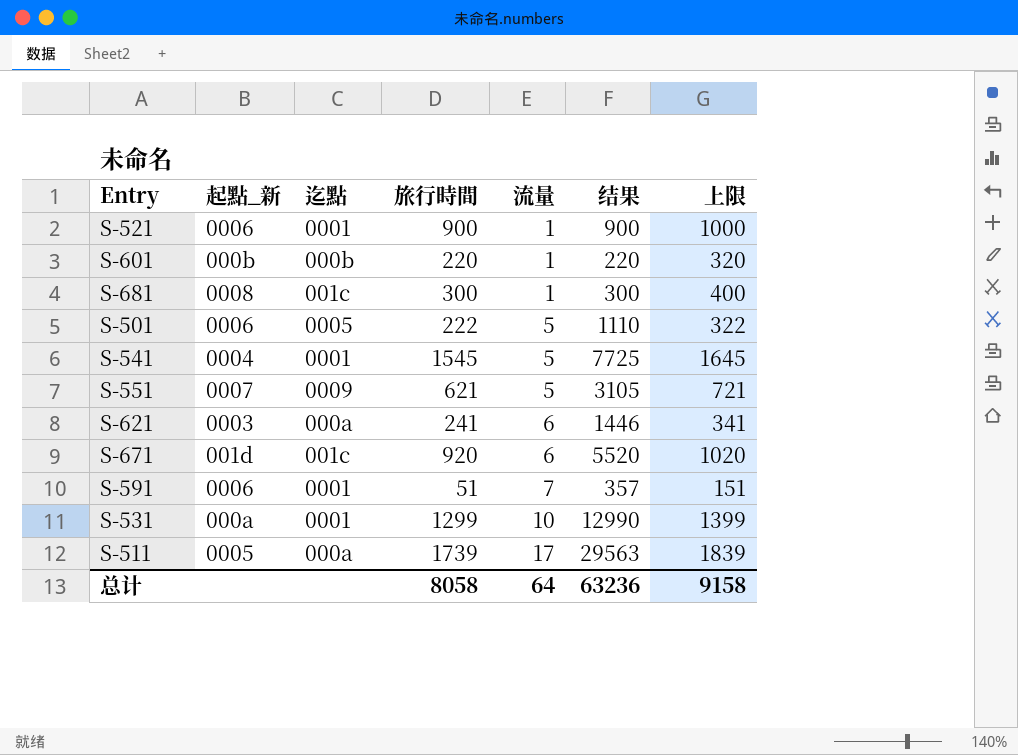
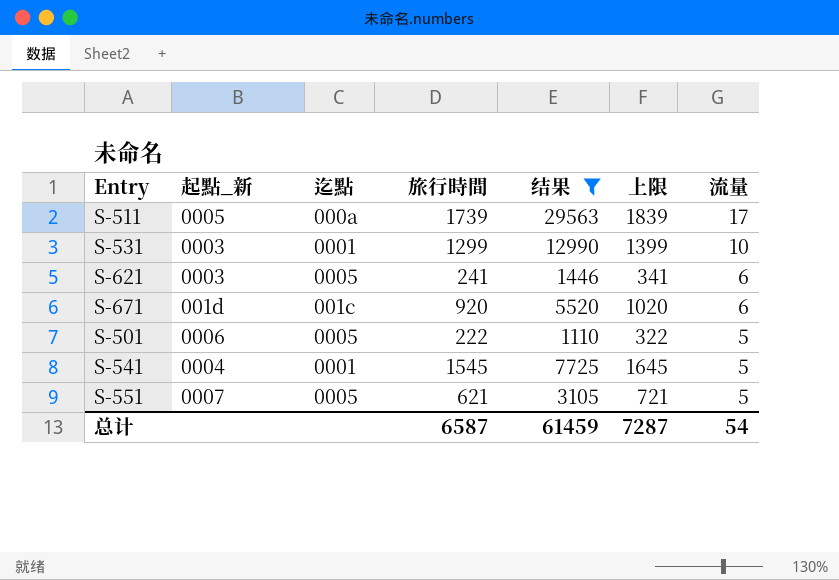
filter: none -> 结果 >= 1110
row order: 流量 ascending -> 流量 descending
column 流量 | position: 5 -> 7
S-531 | 起點_新: 000a -> 0003
S-621 | 迄點: 000a -> 0005
S-551 | 迄點: 0009 -> 0005
总计 | 旅行時間: 8058 -> 6587
总计 | 结果: 63236 -> 61459
总计 | 上限: 9158 -> 7287
总计 | 流量: 64 -> 54

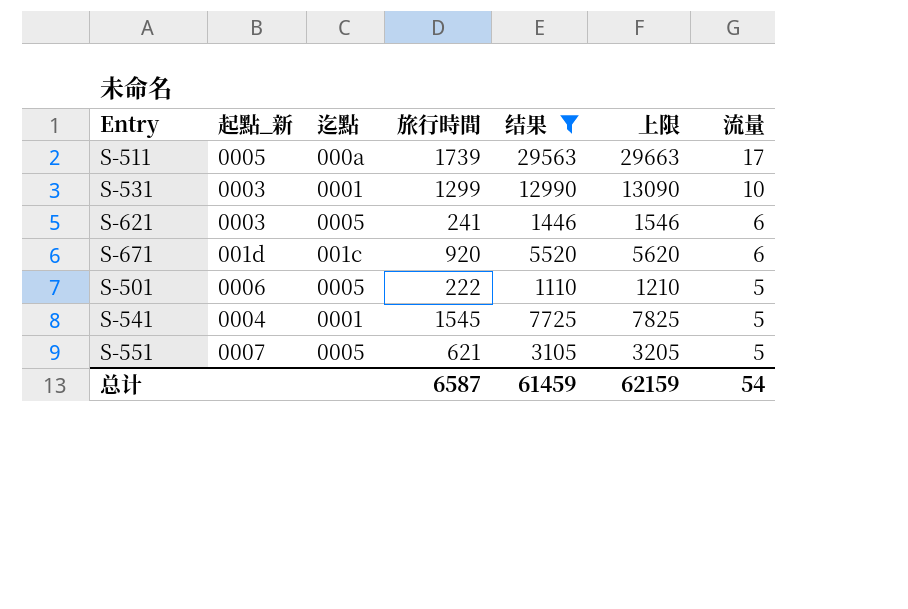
column 上限 | formula: [旅行時間] + 100 -> [结果] + 100
总计 | 上限: 7287 -> 62159

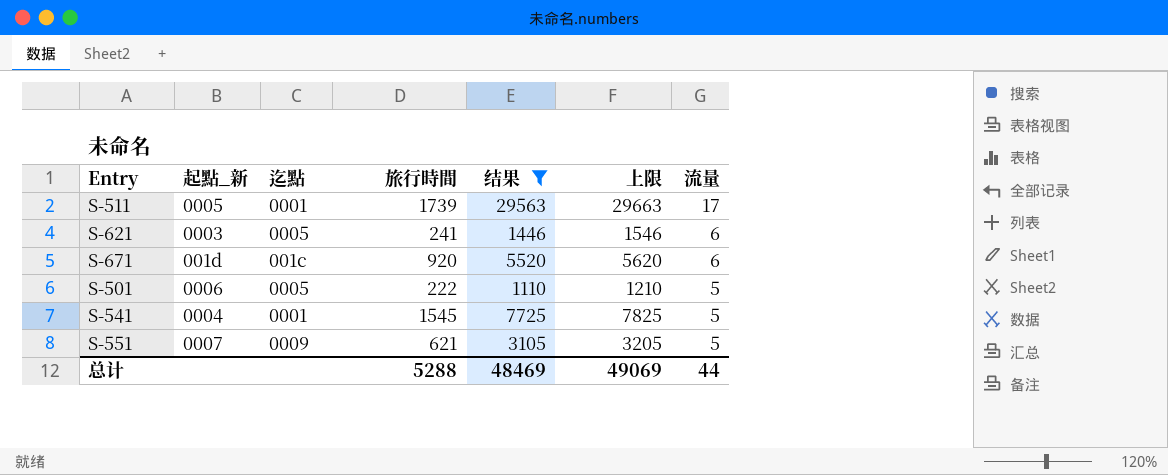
row S-531: 0003 | 0001 | 1299 | 12990 | 13090 | 10 -> none
S-511 | 迄點: 000a -> 0001
S-551 | 迄點: 0005 -> 0009
总计 | 旅行時間: 6587 -> 5288
总计 | 结果: 61459 -> 48469
总计 | 上限: 62159 -> 49069
总计 | 流量: 54 -> 44

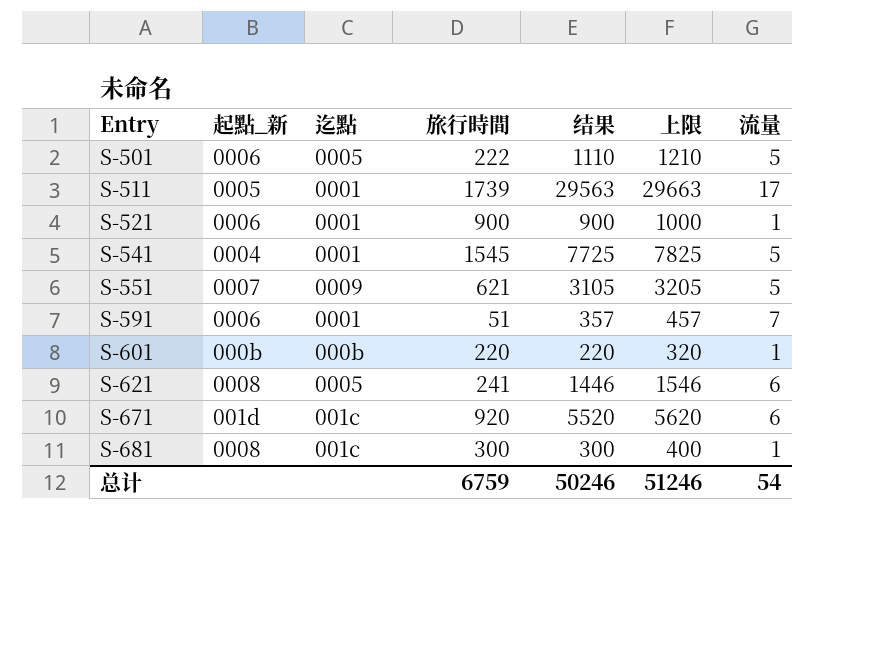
filter: 结果 >= 1110 -> none
row order: 流量 descending -> Entry ascending
S-621 | 起點_新: 0003 -> 0008
总计 | 旅行時間: 5288 -> 6759
总计 | 结果: 48469 -> 50246
总计 | 上限: 49069 -> 51246
总计 | 流量: 44 -> 54

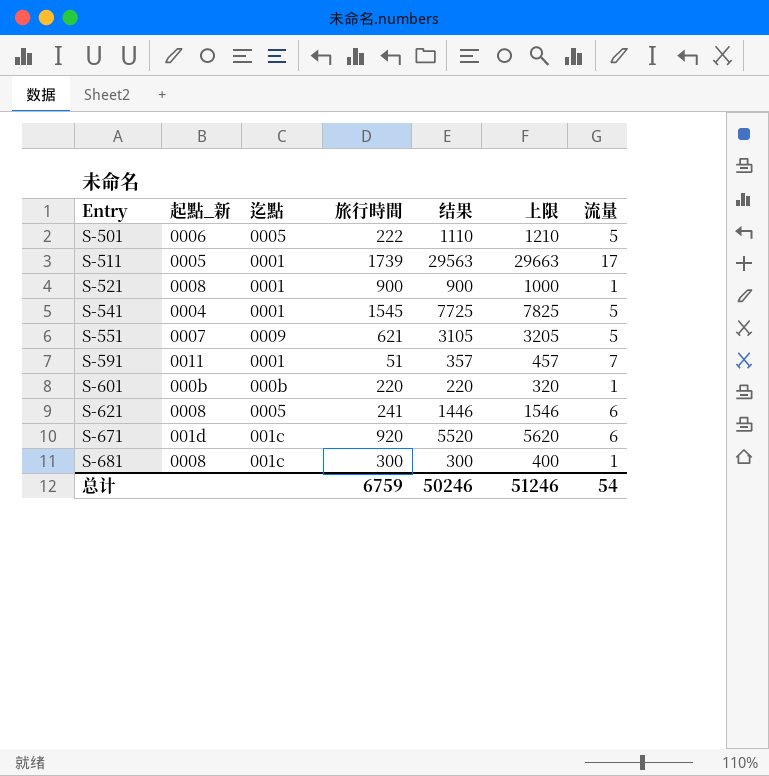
S-521 | 起點_新: 0006 -> 0008
S-591 | 起點_新: 0006 -> 0011

